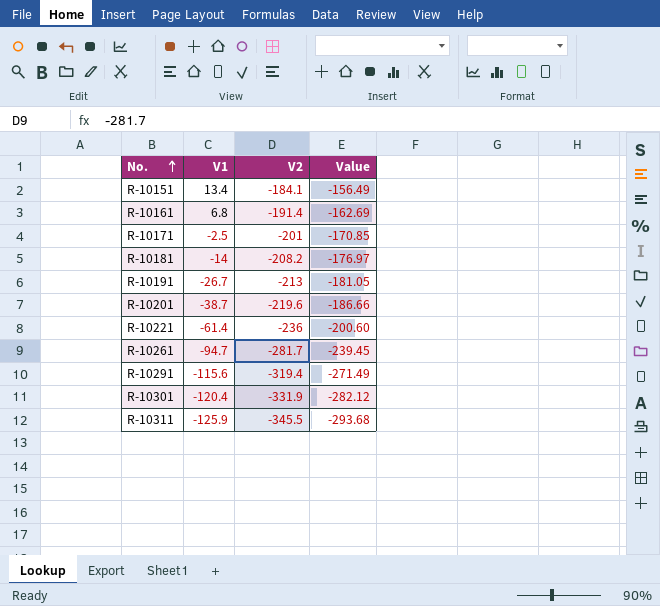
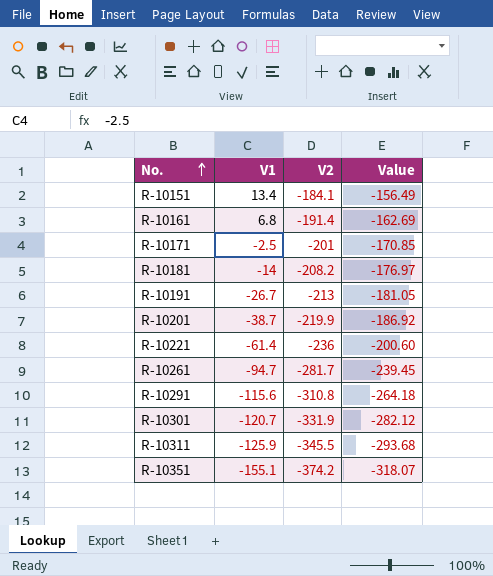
R-10201 | V2: -219.6 -> -219.9
R-10201 | Value: -186.66 -> -186.92
R-10291 | V2: -319.4 -> -310.8
R-10291 | Value: -271.49 -> -264.18
R-10301 | V1: -120.4 -> -120.7
row R-10351: none -> -155.1 | -374.2 | -318.07

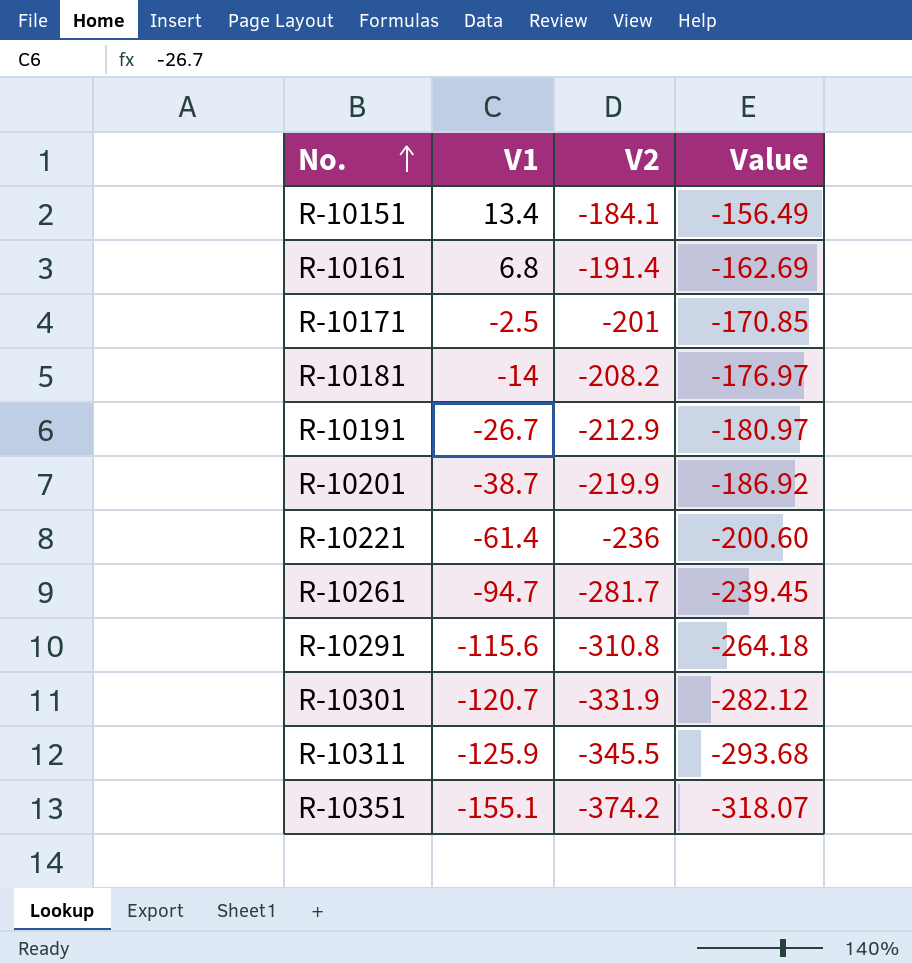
R-10191 | V2: -213 -> -212.9
R-10191 | Value: -181.05 -> -180.97

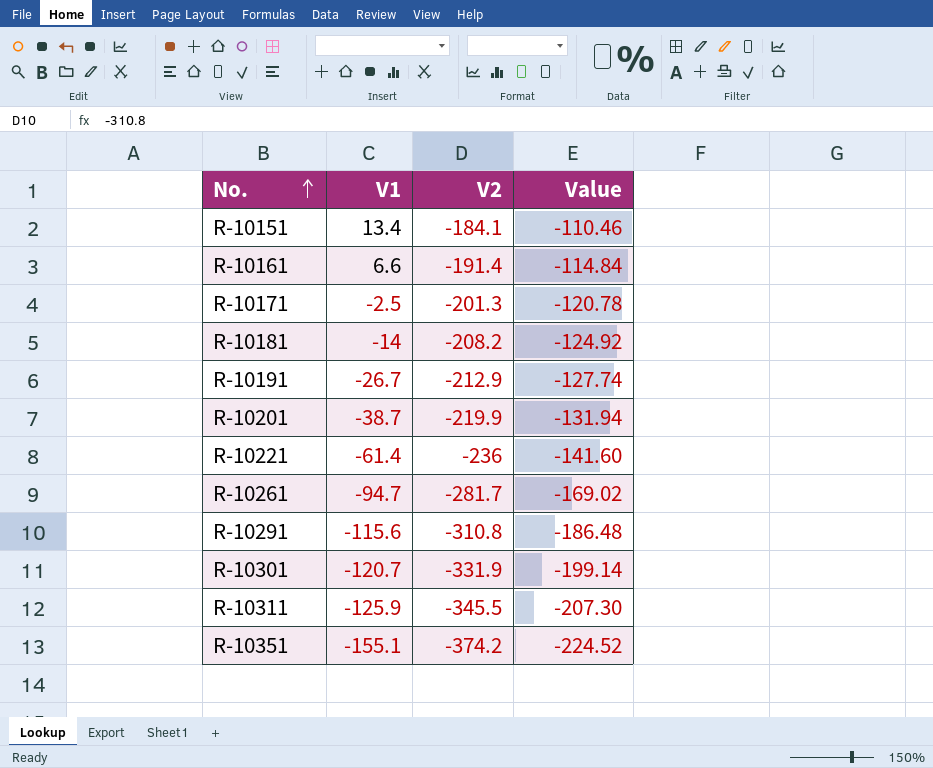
column Value | formula: [V2] * 0.85 -> [V2] * 0.6
R-10161 | V1: 6.8 -> 6.6
R-10171 | V2: -201 -> -201.3

